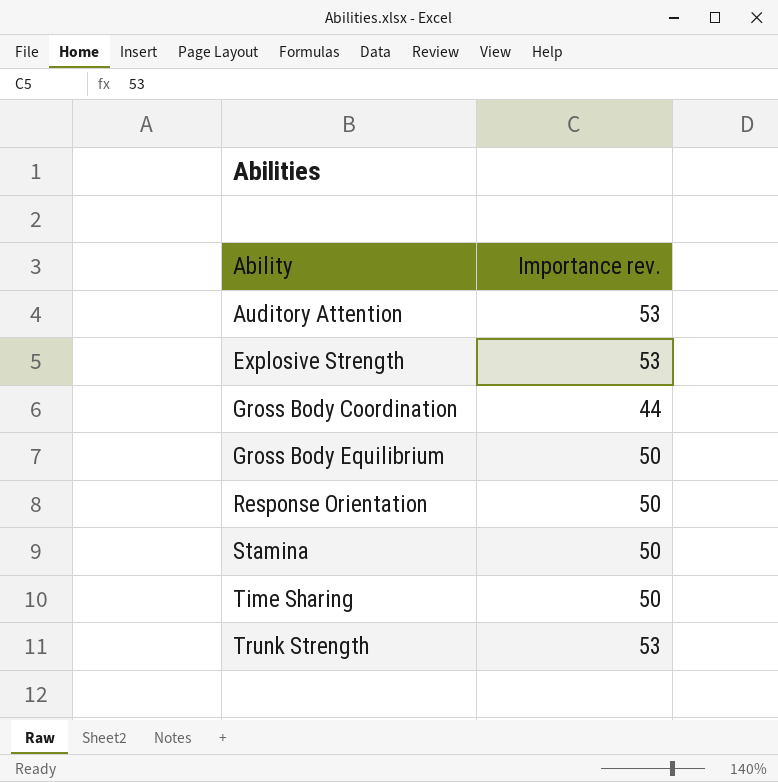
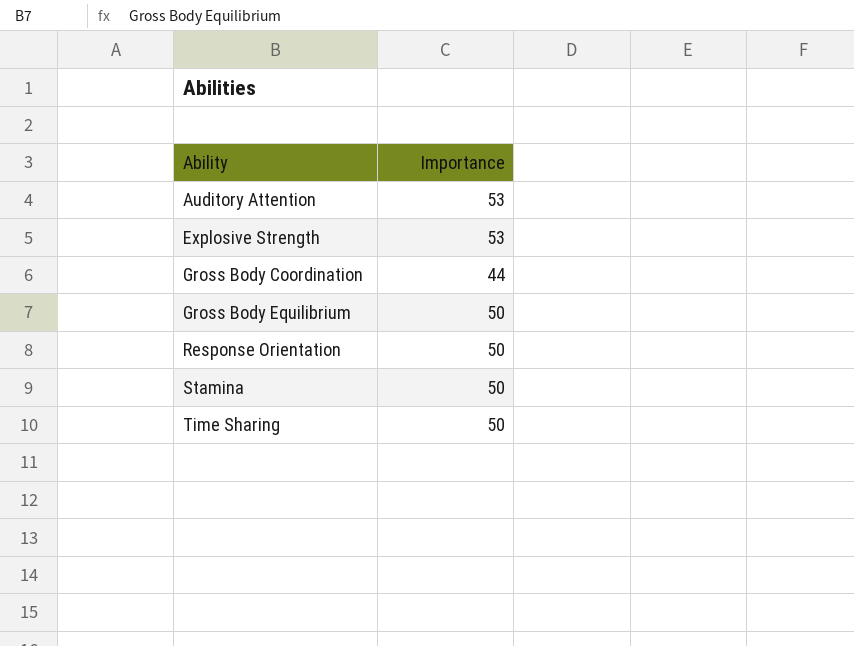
column name: Importance rev. -> Importance
row Trunk Strength: 53 -> none

